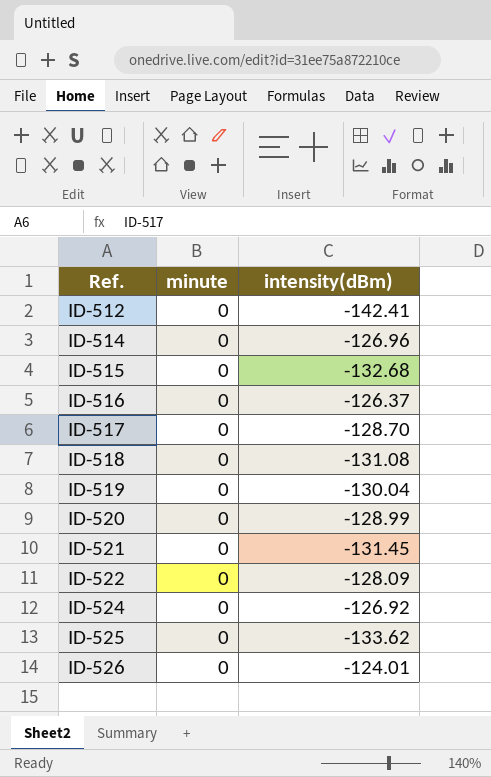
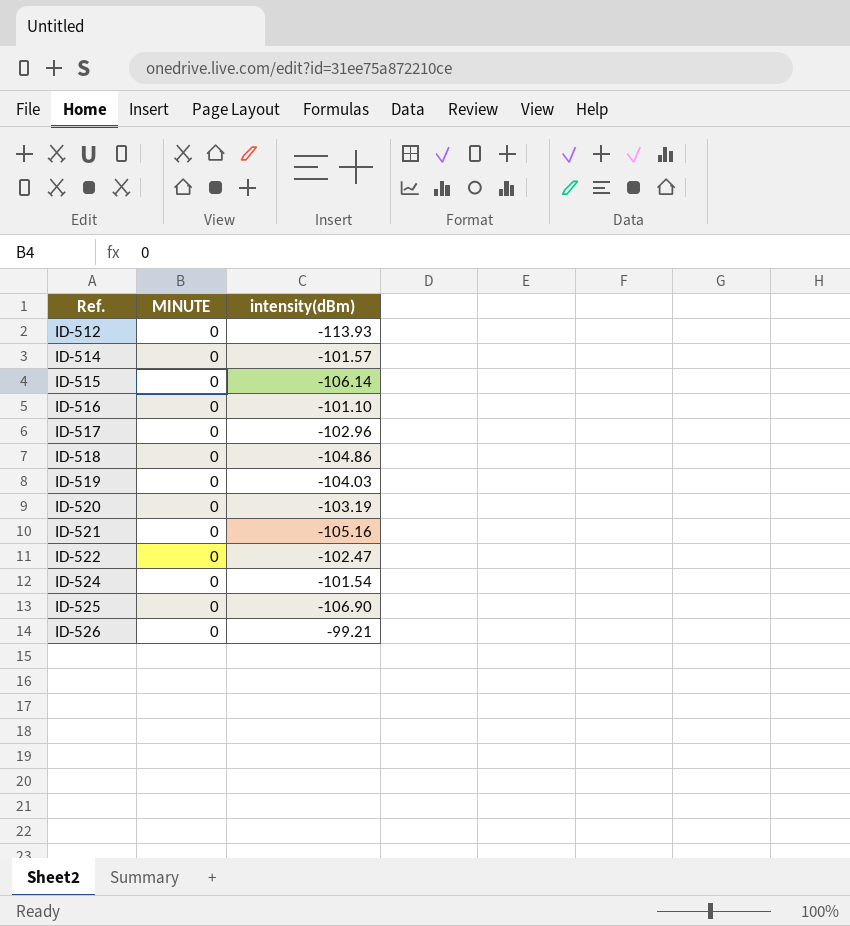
column name: minute -> MINUTE
ID-512 | intensity(dBm): -142.41 -> -113.93
ID-514 | intensity(dBm): -126.96 -> -101.57
ID-515 | intensity(dBm): -132.68 -> -106.14
ID-516 | intensity(dBm): -126.37 -> -101.10
ID-517 | intensity(dBm): -128.70 -> -102.96
ID-518 | intensity(dBm): -131.08 -> -104.86
ID-519 | intensity(dBm): -130.04 -> -104.03
ID-520 | intensity(dBm): -128.99 -> -103.19
ID-521 | intensity(dBm): -131.45 -> -105.16
ID-522 | intensity(dBm): -128.09 -> -102.47
ID-524 | intensity(dBm): -126.92 -> -101.54
ID-525 | intensity(dBm): -133.62 -> -106.90
ID-526 | intensity(dBm): -124.01 -> -99.21

